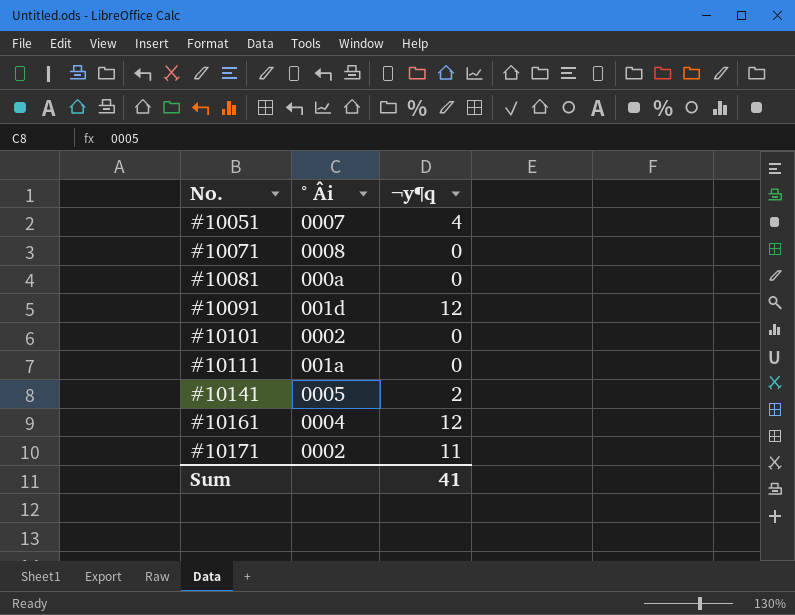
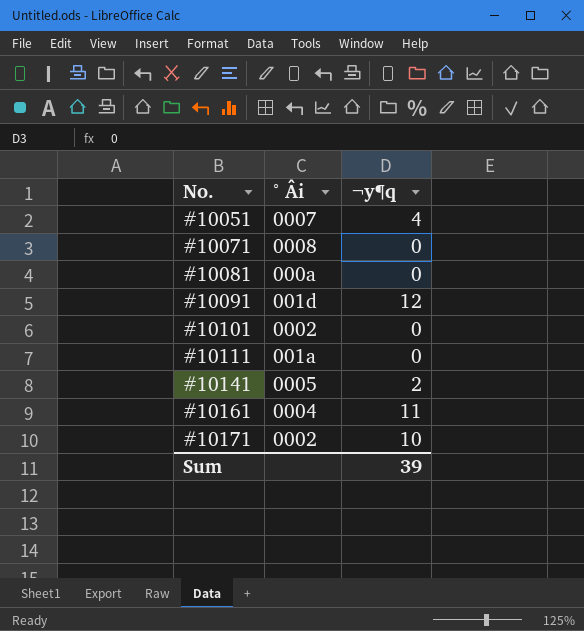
#10161 | ¬y¶q: 12 -> 11
#10171 | ¬y¶q: 11 -> 10
Sum | ¬y¶q: 41 -> 39

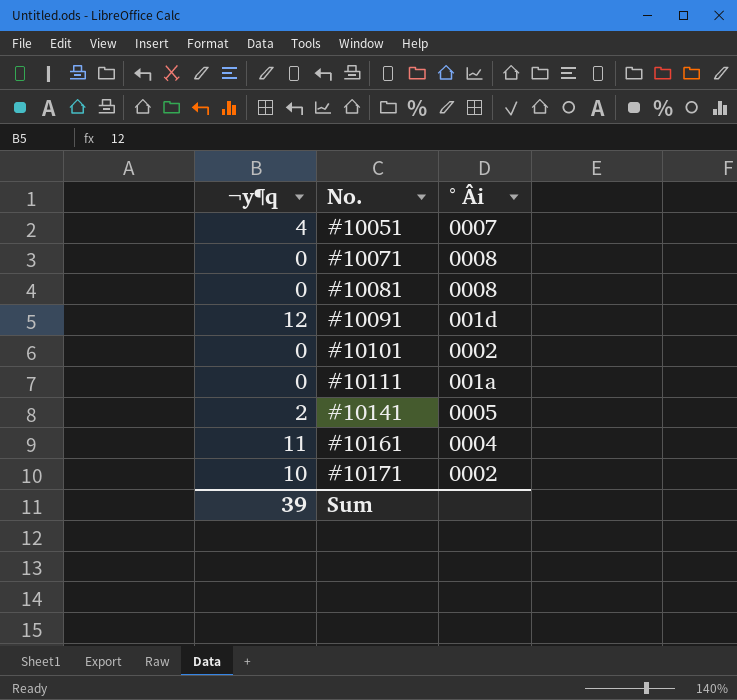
column ¬y¶q | position: 3 -> 1
#10081 | ° Âi: 000a -> 0008

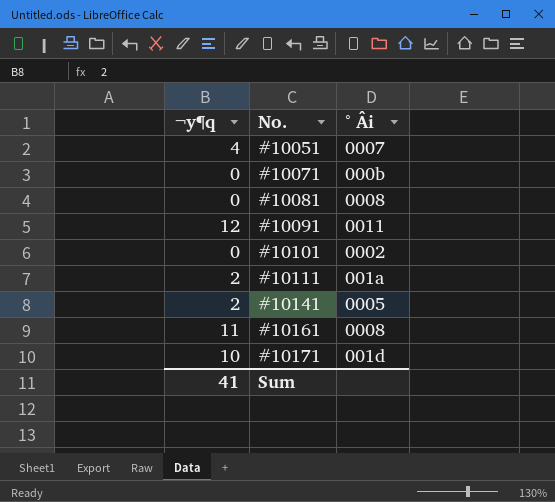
#10071 | ° Âi: 0008 -> 000b
#10091 | ° Âi: 001d -> 0011
#10111 | ¬y¶q: 0 -> 2
#10161 | ° Âi: 0004 -> 0008
#10171 | ° Âi: 0002 -> 001d
Sum | ¬y¶q: 39 -> 41

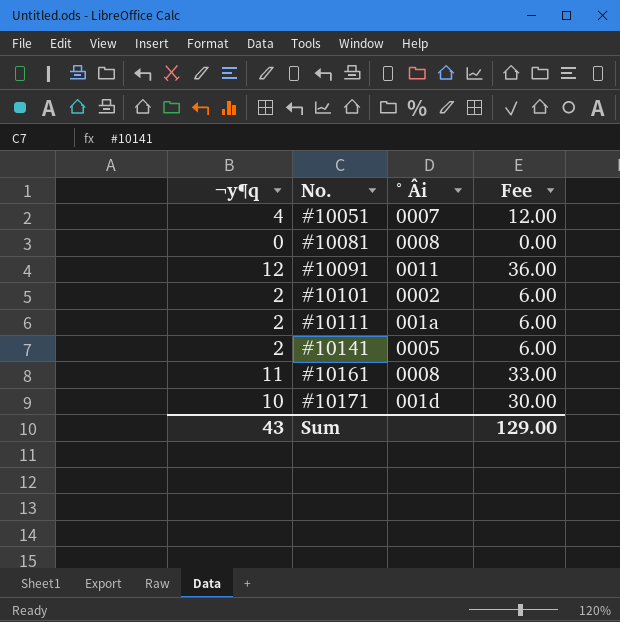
column Fee | formula: none -> [¬y¶q] * 3
row #10071: 0 | 000b -> none
#10101 | ¬y¶q: 0 -> 2
Sum | ¬y¶q: 41 -> 43

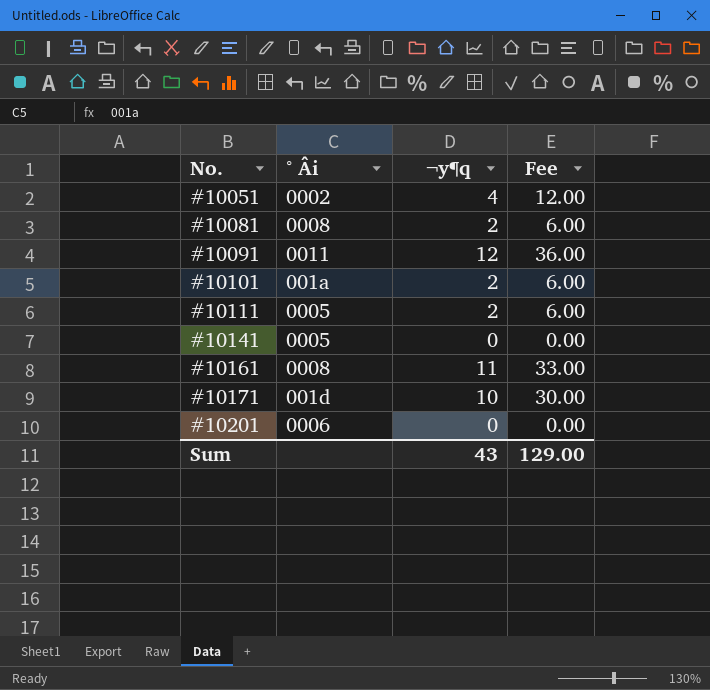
column ¬y¶q | position: 1 -> 3
#10051 | ° Âi: 0007 -> 0002
#10081 | ¬y¶q: 0 -> 2
#10081 | Fee: 0.00 -> 6.00
#10101 | ° Âi: 0002 -> 001a
#10111 | ° Âi: 001a -> 0005
#10141 | ¬y¶q: 2 -> 0
#10141 | Fee: 6.00 -> 0.00
row #10201: none -> 0006 | 0 | 0.00

